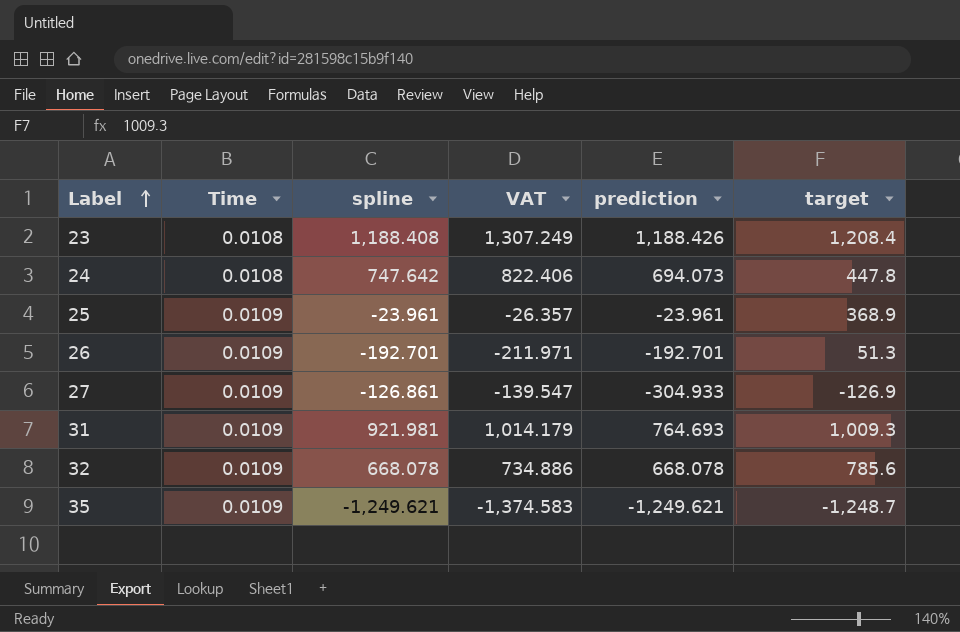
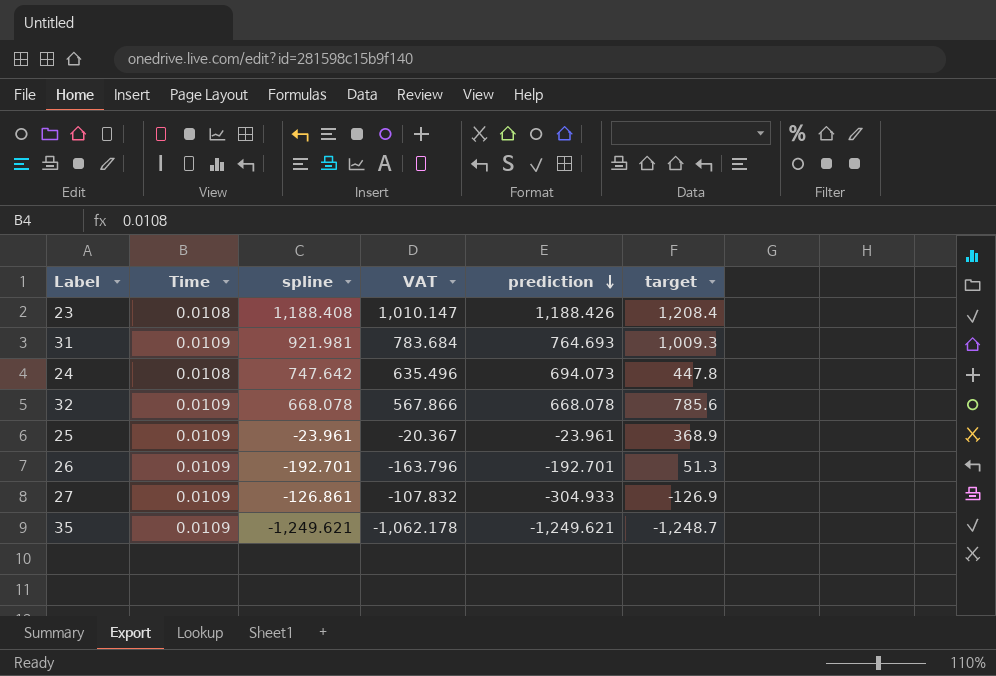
row order: Label ascending -> prediction descending
column VAT | formula: [spline] * 1.1 -> [spline] * 0.85

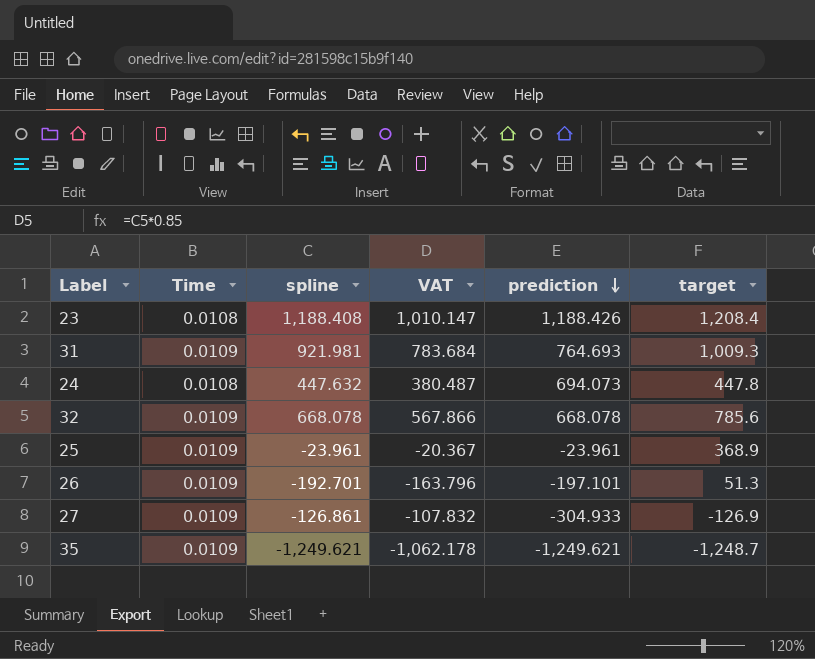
24 | spline: 747.642 -> 447.632
24 | VAT: 635.496 -> 380.487
26 | prediction: -192.701 -> -197.101

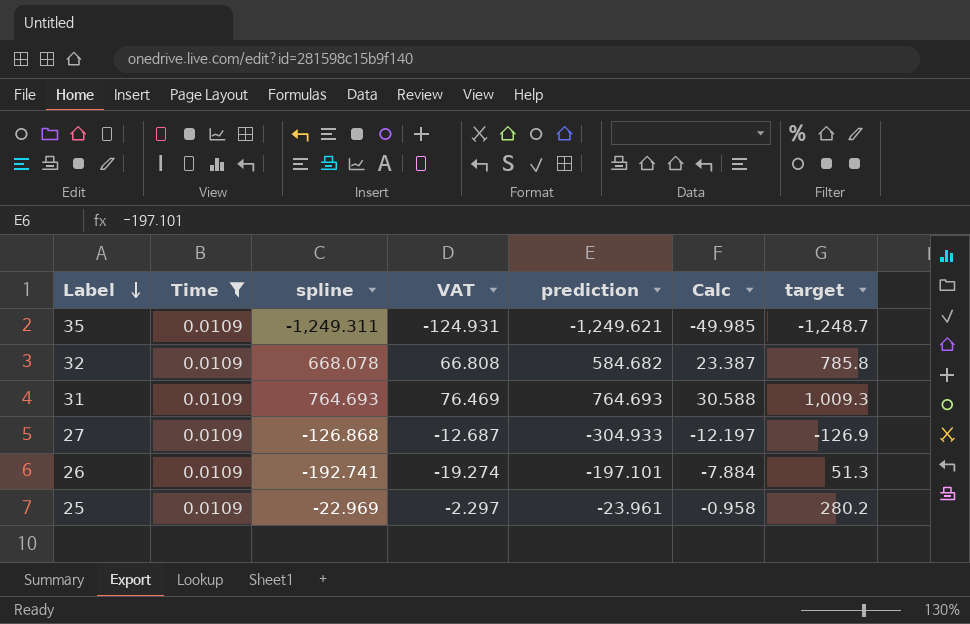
filter: none -> Time = 0.0109
row order: prediction descending -> Label descending
column VAT | formula: [spline] * 0.85 -> [spline] * 0.1
column Calc | formula: none -> [prediction] * 0.04
35 | spline: -1,249.621 -> -1,249.311
32 | prediction: 668.078 -> 584.682
32 | target: 785.6 -> 785.8
31 | spline: 921.981 -> 764.693
27 | spline: -126.861 -> -126.868
26 | spline: -192.701 -> -192.741
25 | spline: -23.961 -> -22.969
25 | target: 368.9 -> 280.2

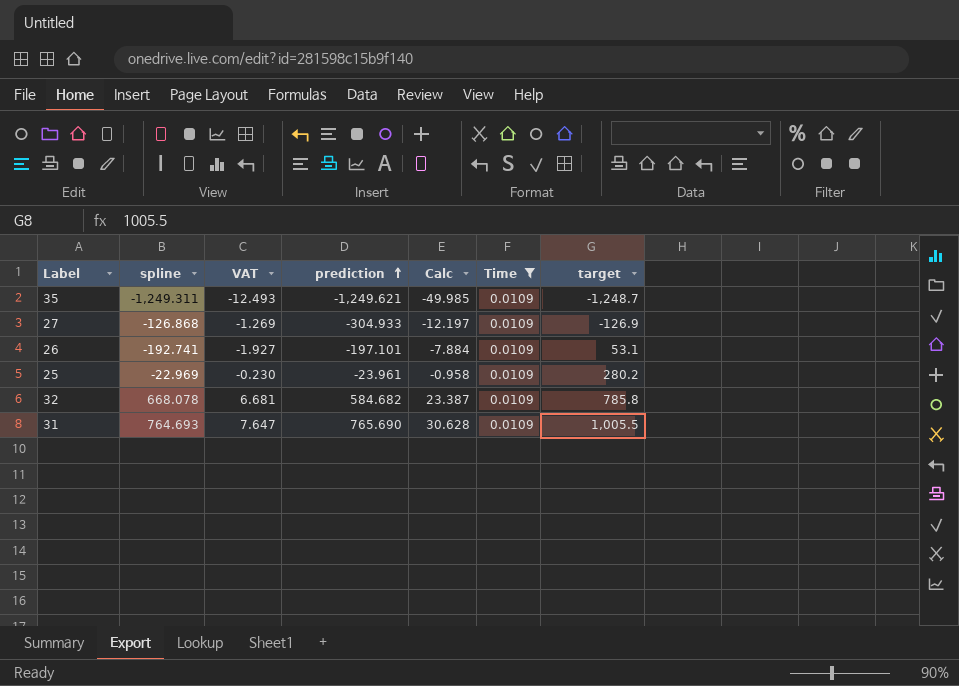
row order: Label descending -> prediction ascending
column VAT | formula: [spline] * 0.1 -> [spline] * 0.01
column Time | position: 2 -> 6
26 | target: 51.3 -> 53.1
31 | prediction: 764.693 -> 765.690
31 | Calc: 30.588 -> 30.628
31 | target: 1,009.3 -> 1,005.5

